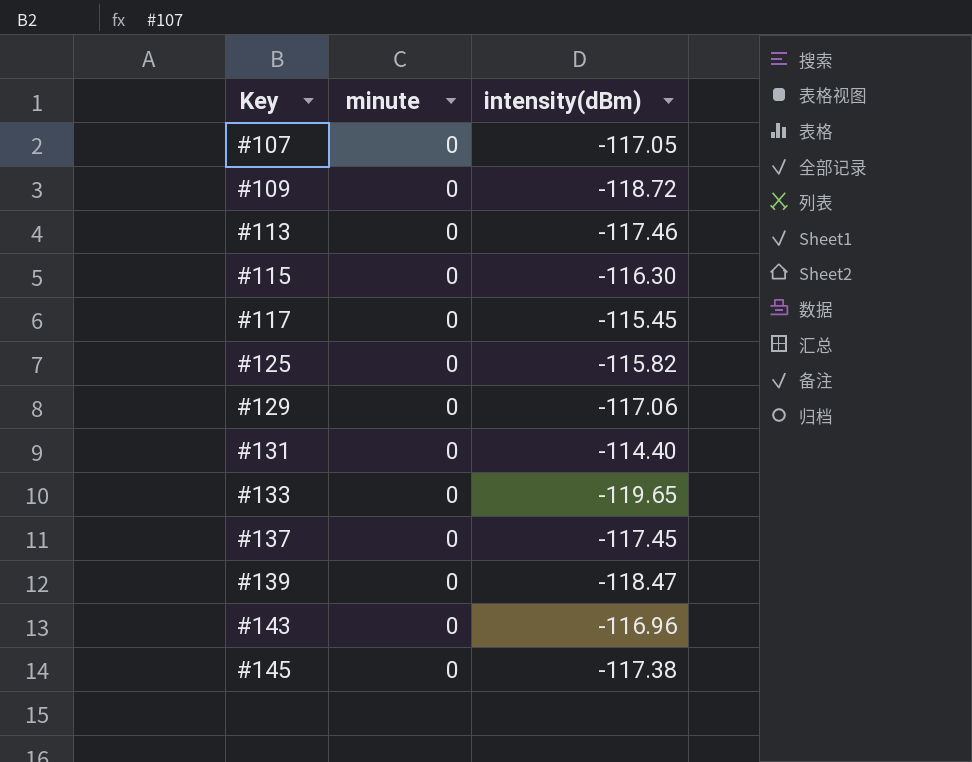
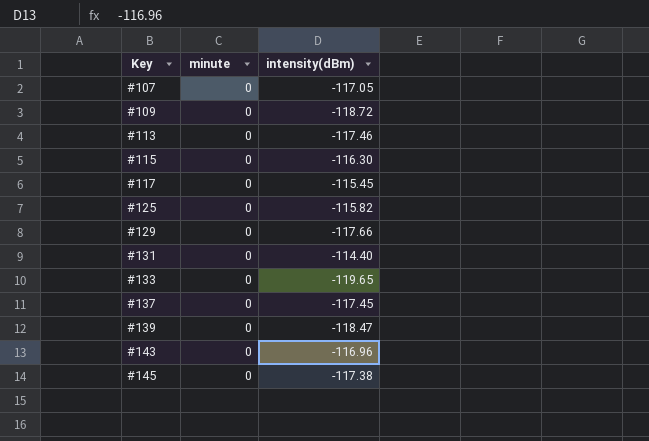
#129 | intensity(dBm): -117.06 -> -117.66

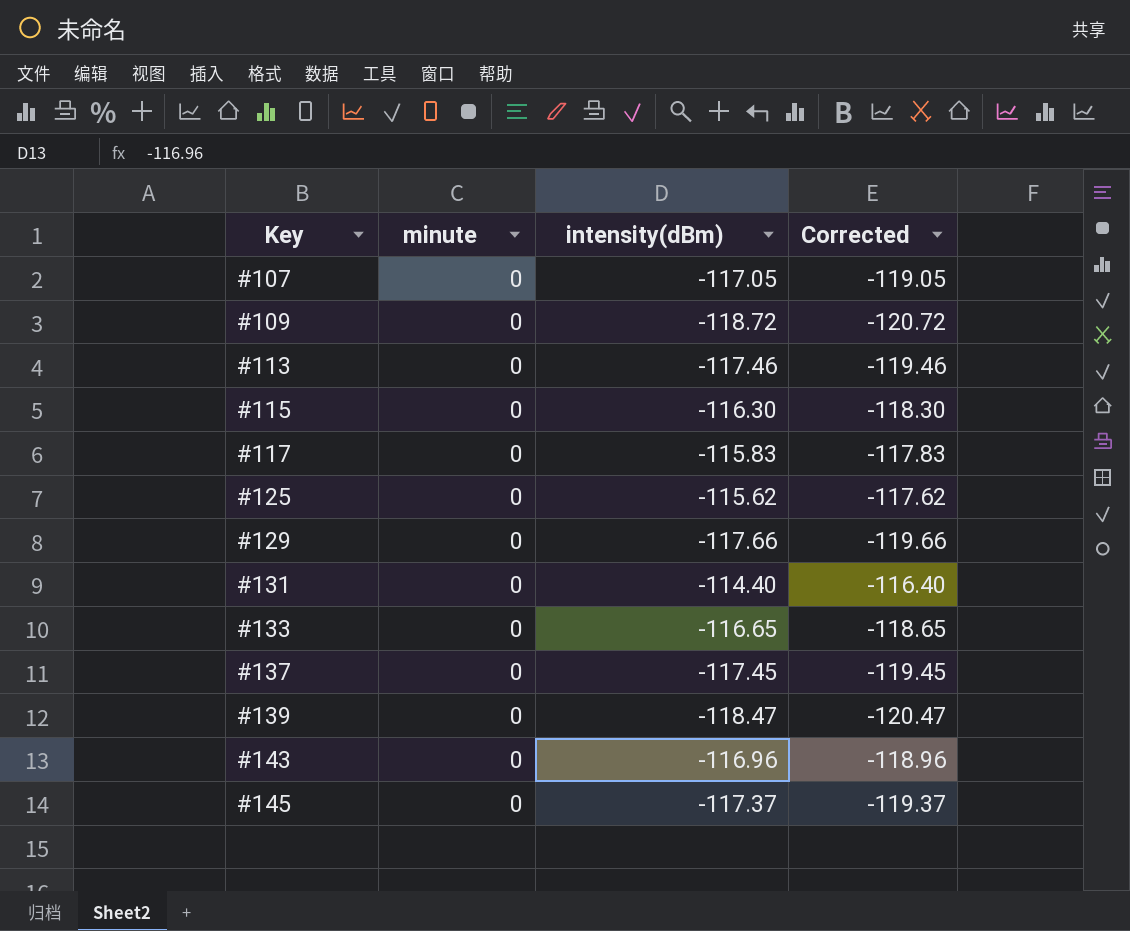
column Corrected | formula: none -> [intensity(dBm)] - 2
#117 | intensity(dBm): -115.45 -> -115.83
#125 | intensity(dBm): -115.82 -> -115.62
#133 | intensity(dBm): -119.65 -> -116.65
#145 | intensity(dBm): -117.38 -> -117.37

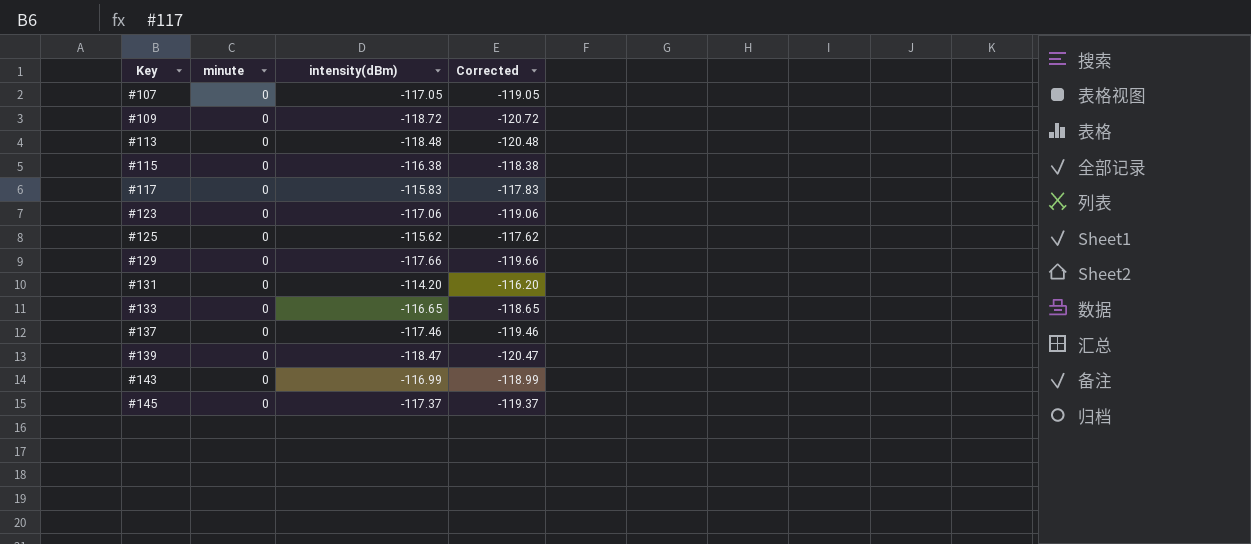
#113 | intensity(dBm): -117.46 -> -118.48
#113 | Corrected: -119.46 -> -120.48
#115 | intensity(dBm): -116.30 -> -116.38
#115 | Corrected: -118.30 -> -118.38
row #123: none -> 0 | -117.06 | -119.06
#131 | intensity(dBm): -114.40 -> -114.20
#131 | Corrected: -116.40 -> -116.20
#137 | intensity(dBm): -117.45 -> -117.46
#137 | Corrected: -119.45 -> -119.46
#143 | intensity(dBm): -116.96 -> -116.99
#143 | Corrected: -118.96 -> -118.99

